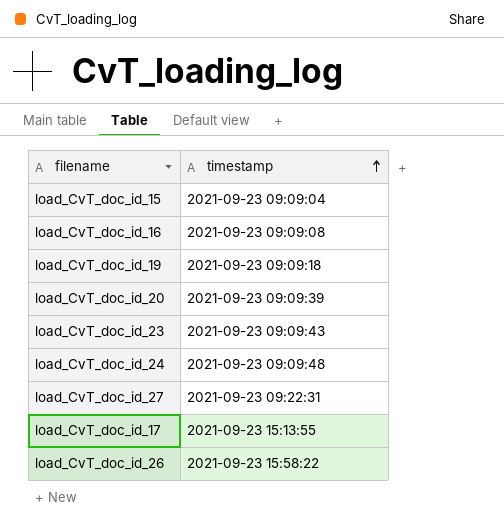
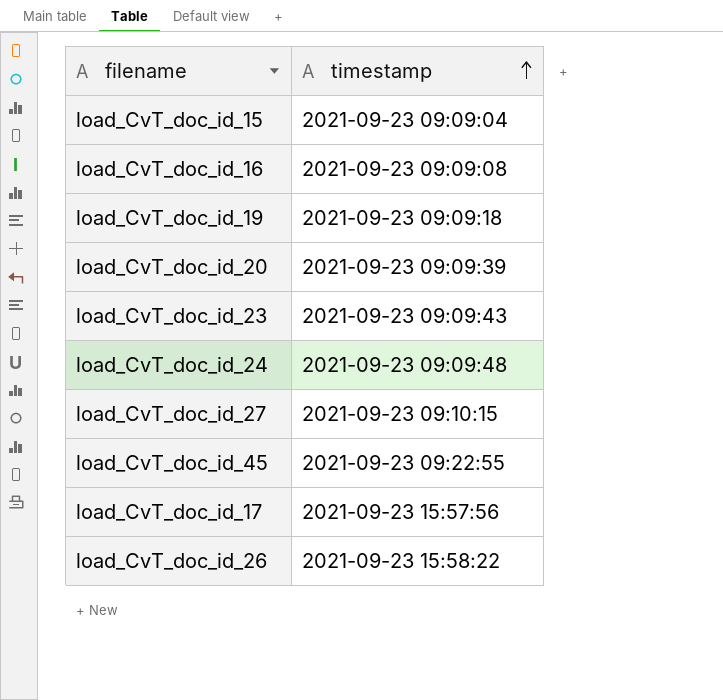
load_CvT_doc_id_27 | timestamp: 2021-09-23 09:22:31 -> 2021-09-23 09:10:15
row load_CvT_doc_id_45: none -> 2021-09-23 09:22:55
load_CvT_doc_id_17 | timestamp: 2021-09-23 15:13:55 -> 2021-09-23 15:57:56

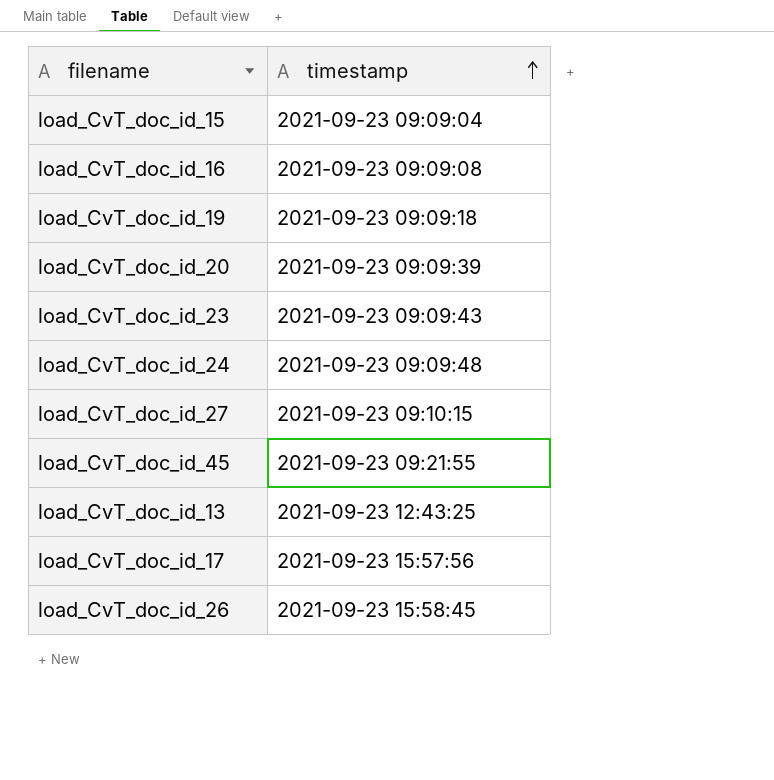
load_CvT_doc_id_45 | timestamp: 2021-09-23 09:22:55 -> 2021-09-23 09:21:55
row load_CvT_doc_id_13: none -> 2021-09-23 12:43:25
load_CvT_doc_id_26 | timestamp: 2021-09-23 15:58:22 -> 2021-09-23 15:58:45

